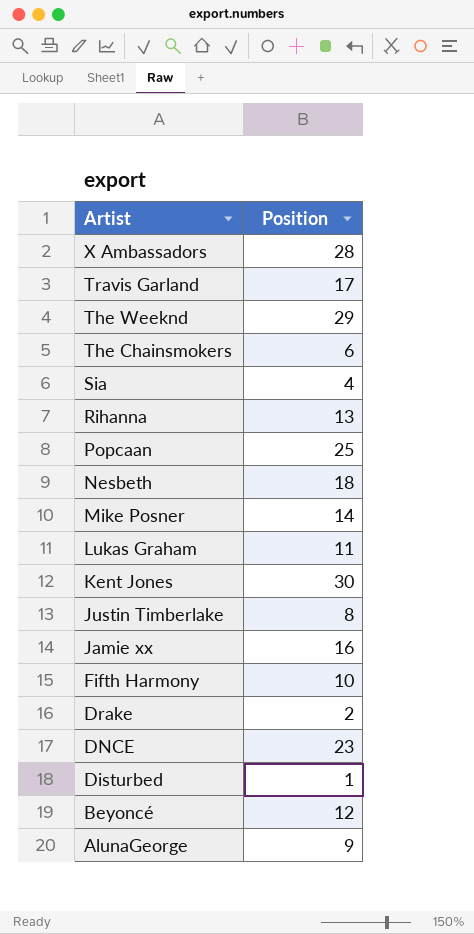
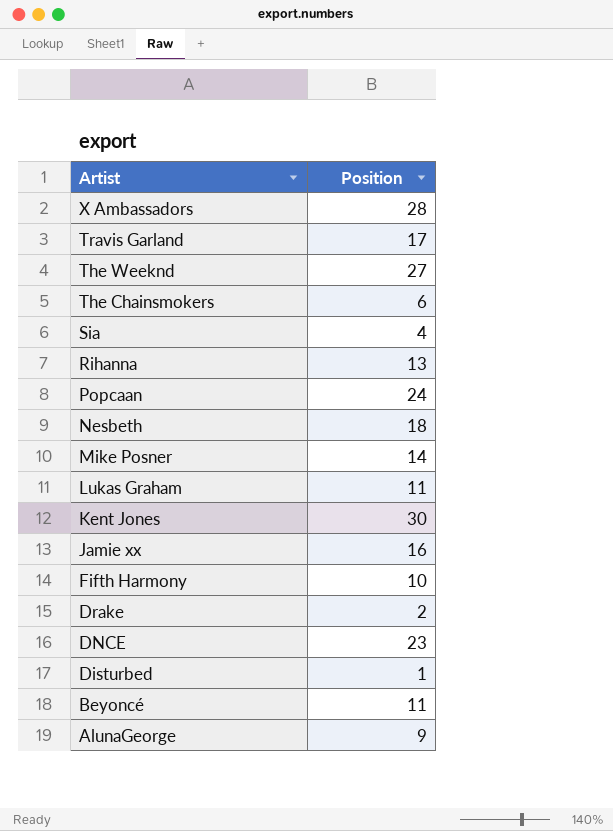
row Justin Timberlake: 8 -> none
The Weeknd | Position: 29 -> 27
Popcaan | Position: 25 -> 24
Beyoncé | Position: 12 -> 11

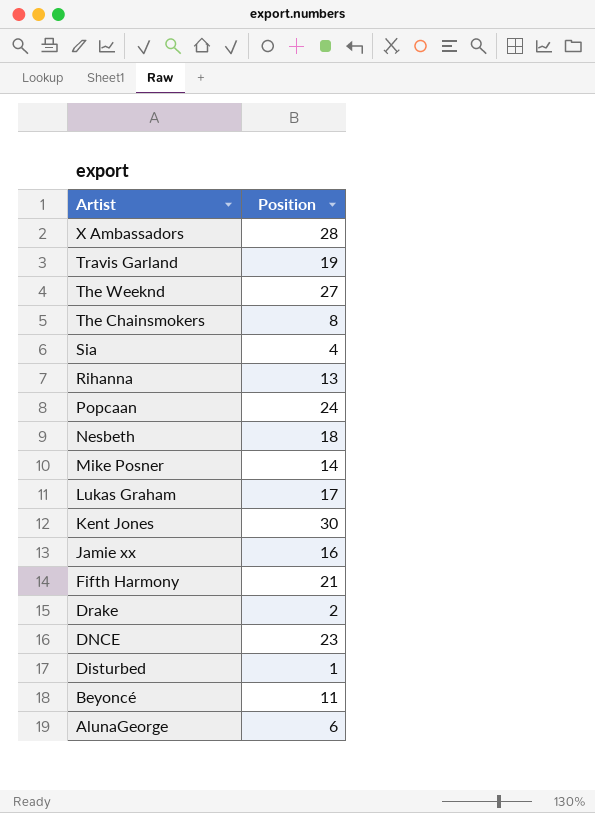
Travis Garland | Position: 17 -> 19
The Chainsmokers | Position: 6 -> 8
Lukas Graham | Position: 11 -> 17
Fifth Harmony | Position: 10 -> 21
AlunaGeorge | Position: 9 -> 6

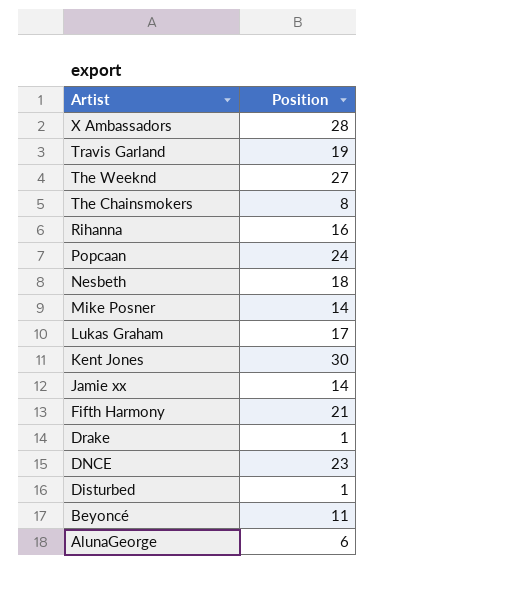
row Sia: 4 -> none
Rihanna | Position: 13 -> 16
Jamie xx | Position: 16 -> 14
Drake | Position: 2 -> 1

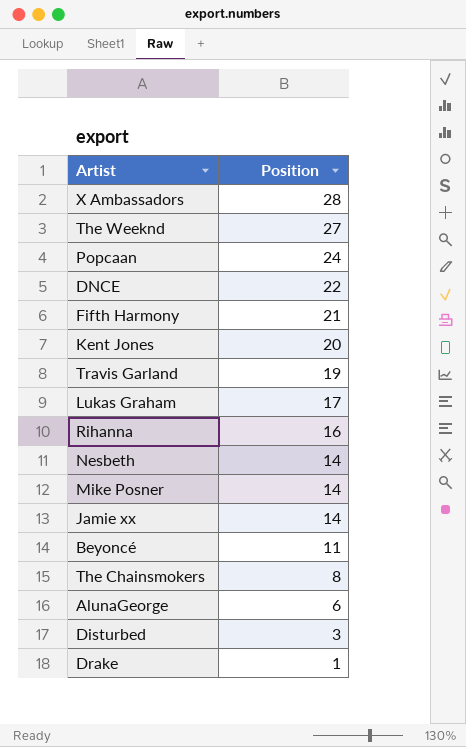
row order: Artist descending -> Position descending
DNCE | Position: 23 -> 22
Kent Jones | Position: 30 -> 20
Nesbeth | Position: 18 -> 14
Disturbed | Position: 1 -> 3

